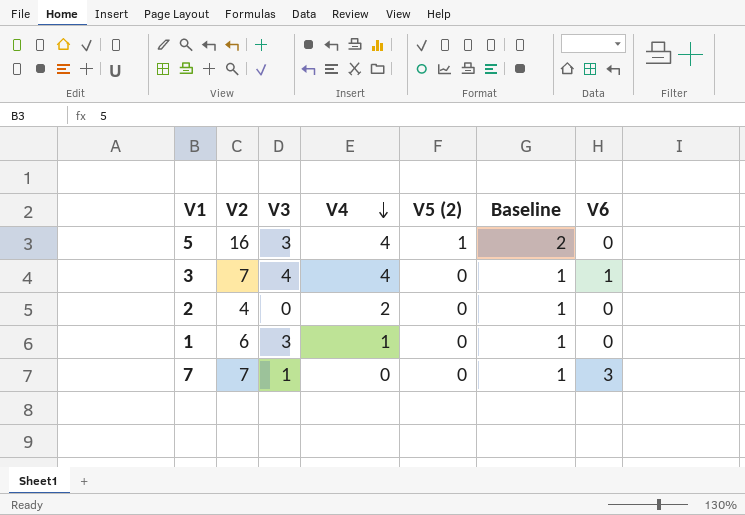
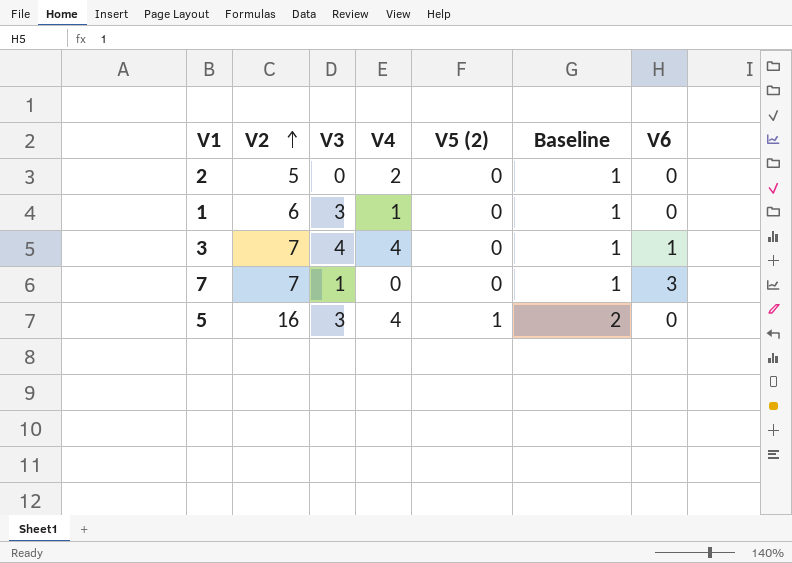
row order: V4 descending -> V2 ascending
2 | V2: 4 -> 5

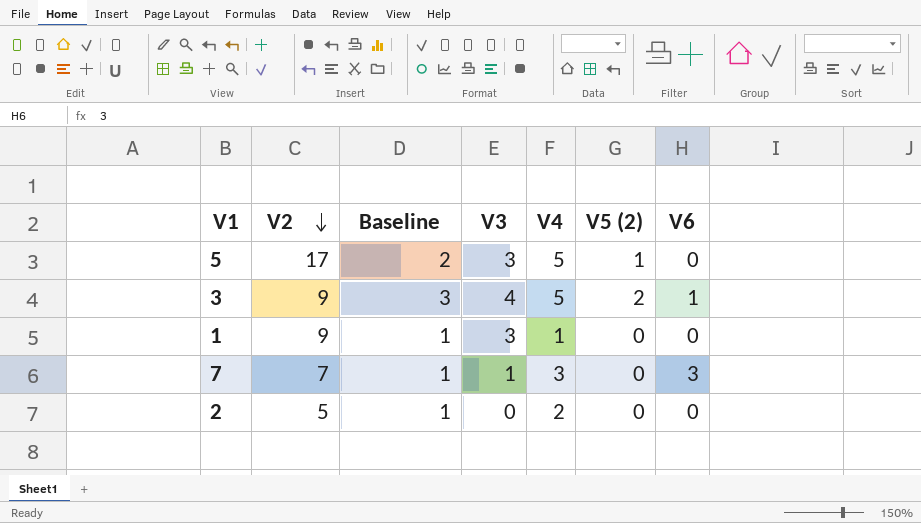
row order: V2 ascending -> V2 descending
column Baseline | position: 6 -> 3
5 | V2: 16 -> 17
5 | V4: 4 -> 5
3 | V2: 7 -> 9
3 | Baseline: 1 -> 3
3 | V4: 4 -> 5
3 | V5 (2): 0 -> 2
1 | V2: 6 -> 9
7 | V4: 0 -> 3

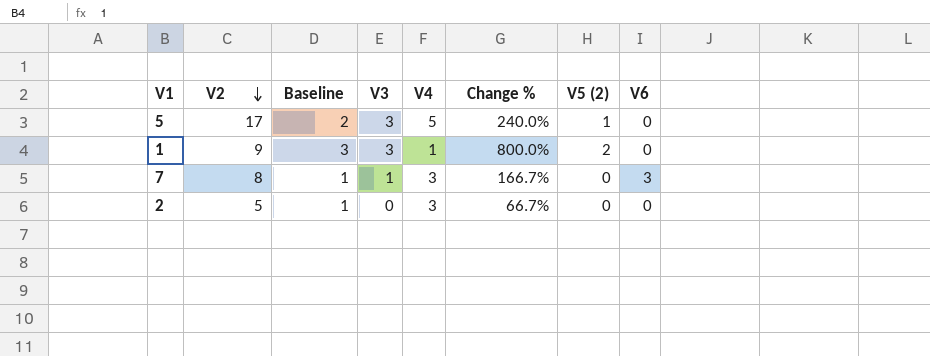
column Change % | formula: none -> ([V2] - [V4]) / [V4]
row 3: 9 | 3 | 4 | 5 | 2 | 1 -> none
1 | Baseline: 1 -> 3
1 | V5 (2): 0 -> 2
7 | V2: 7 -> 8
2 | V4: 2 -> 3

